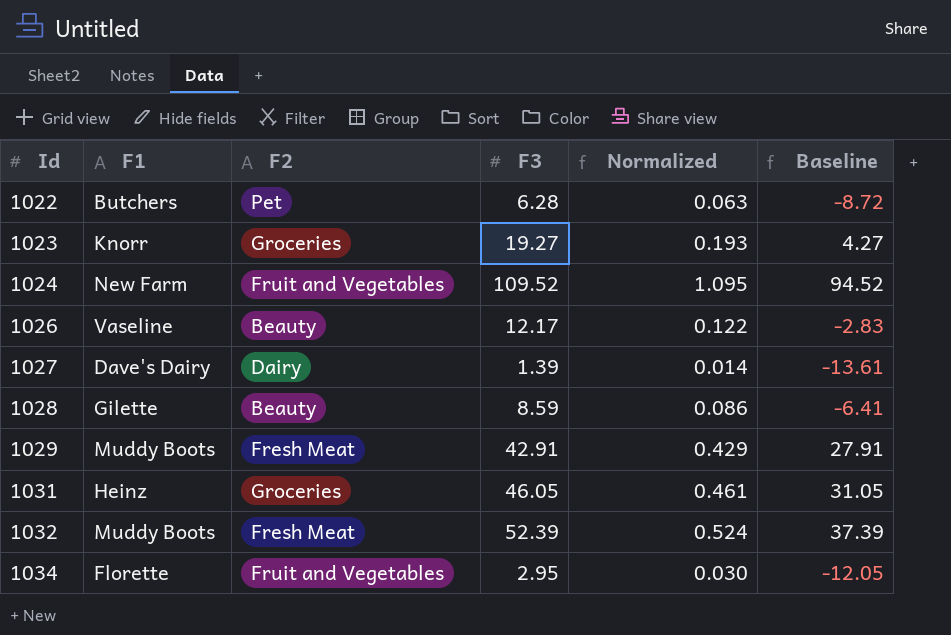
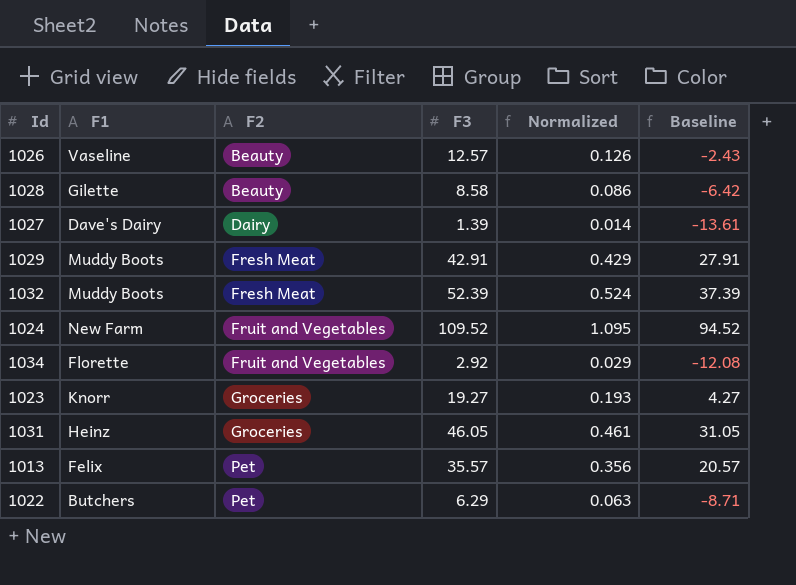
row order: Id ascending -> F2 ascending
1026 | F3: 12.17 -> 12.57
1026 | Normalized: 0.122 -> 0.126
1026 | Baseline: -2.83 -> -2.43
1028 | F3: 8.59 -> 8.58
1028 | Baseline: -6.41 -> -6.42
1034 | F3: 2.95 -> 2.92
1034 | Normalized: 0.030 -> 0.029
1034 | Baseline: -12.05 -> -12.08
row 1013: none -> Felix | Pet | 35.57 | 0.356 | 20.57
1022 | F3: 6.28 -> 6.29
1022 | Baseline: -8.72 -> -8.71

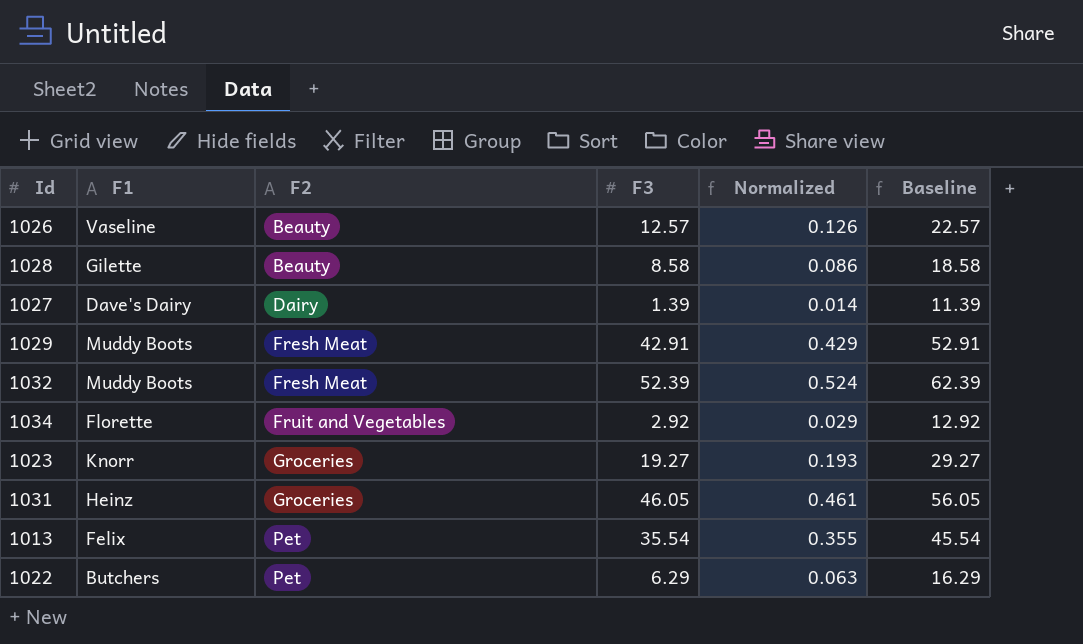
column Baseline | formula: [F3] - 15 -> [F3] + 10
row 1024: New Farm | Fruit and Vegetables | 109.52 | 1.095 | 94.52 -> none
1013 | F3: 35.57 -> 35.54
1013 | Normalized: 0.356 -> 0.355

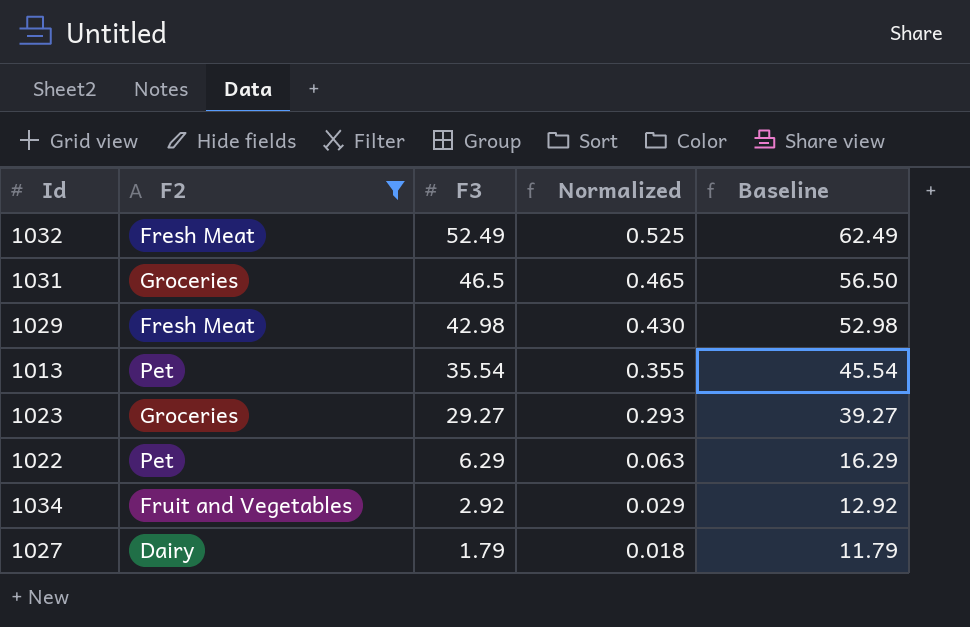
filter: none -> F2 != Beauty
row order: F2 ascending -> F3 descending
column F1 | position: 2 -> none
1032 | F3: 52.39 -> 52.49
1032 | Normalized: 0.524 -> 0.525
1032 | Baseline: 62.39 -> 62.49
1031 | F3: 46.05 -> 46.5
1031 | Normalized: 0.461 -> 0.465
1031 | Baseline: 56.05 -> 56.50
1029 | F3: 42.91 -> 42.98
1029 | Normalized: 0.429 -> 0.430
1029 | Baseline: 52.91 -> 52.98
1023 | F3: 19.27 -> 29.27
1023 | Normalized: 0.193 -> 0.293
1023 | Baseline: 29.27 -> 39.27
1027 | F3: 1.39 -> 1.79
1027 | Normalized: 0.014 -> 0.018
1027 | Baseline: 11.39 -> 11.79

